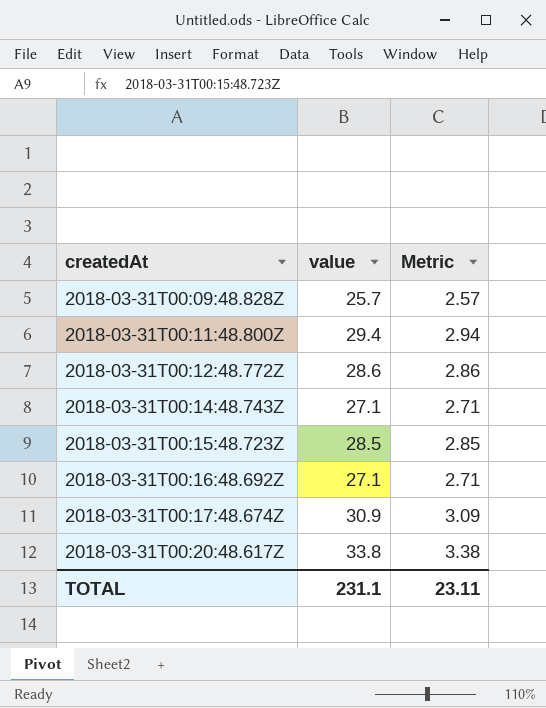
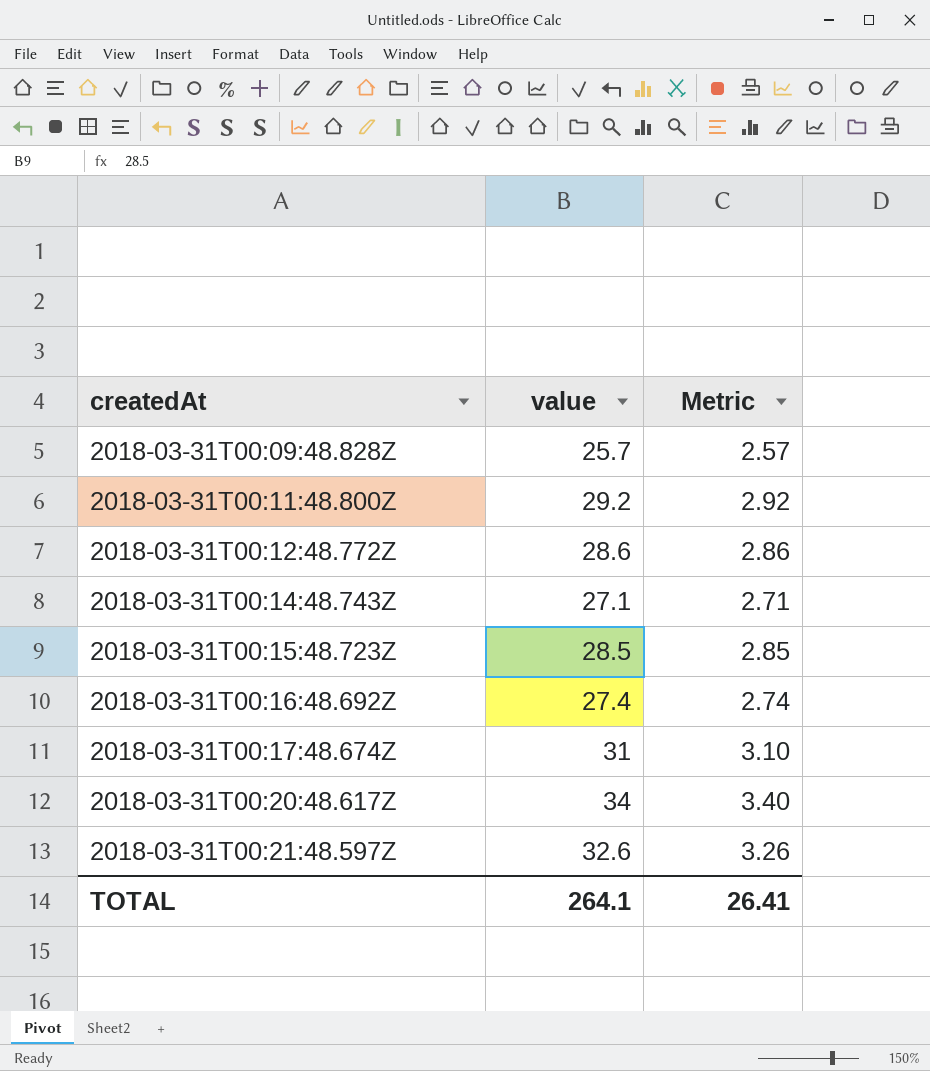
2018-03-31T00:11:48.800Z | value: 29.4 -> 29.2
2018-03-31T00:11:48.800Z | Metric: 2.94 -> 2.92
2018-03-31T00:16:48.692Z | value: 27.1 -> 27.4
2018-03-31T00:16:48.692Z | Metric: 2.71 -> 2.74
2018-03-31T00:17:48.674Z | value: 30.9 -> 31
2018-03-31T00:17:48.674Z | Metric: 3.09 -> 3.10
2018-03-31T00:20:48.617Z | value: 33.8 -> 34
2018-03-31T00:20:48.617Z | Metric: 3.38 -> 3.40
row 2018-03-31T00:21:48.597Z: none -> 32.6 | 3.26
TOTAL | value: 231.1 -> 264.1
TOTAL | Metric: 23.11 -> 26.41

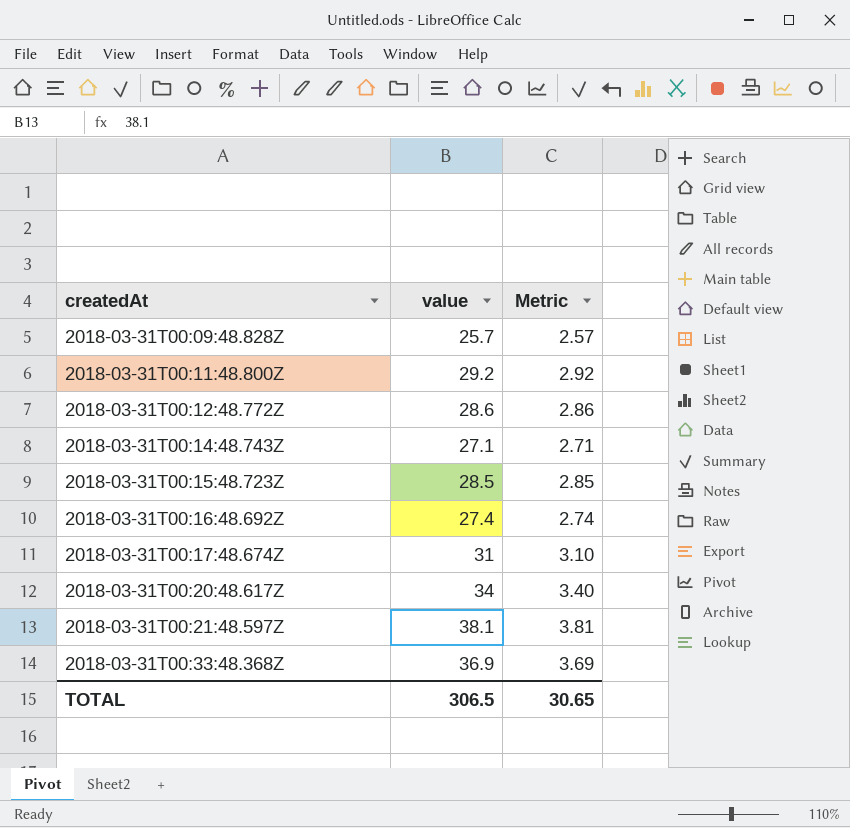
2018-03-31T00:21:48.597Z | value: 32.6 -> 38.1
2018-03-31T00:21:48.597Z | Metric: 3.26 -> 3.81
row 2018-03-31T00:33:48.368Z: none -> 36.9 | 3.69
TOTAL | value: 264.1 -> 306.5
TOTAL | Metric: 26.41 -> 30.65

